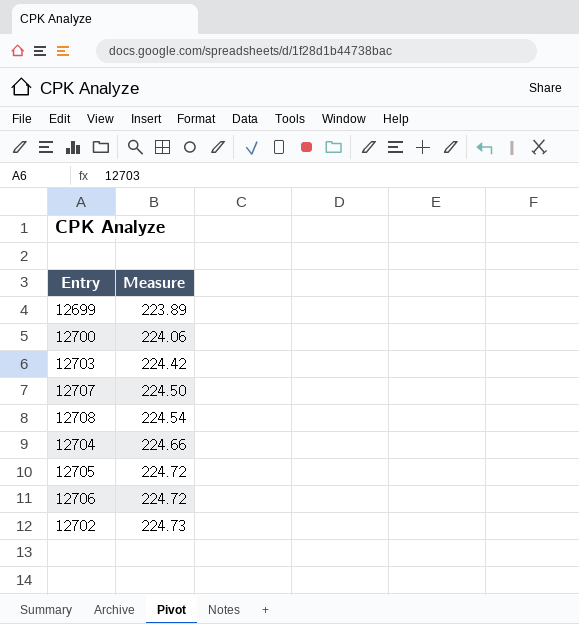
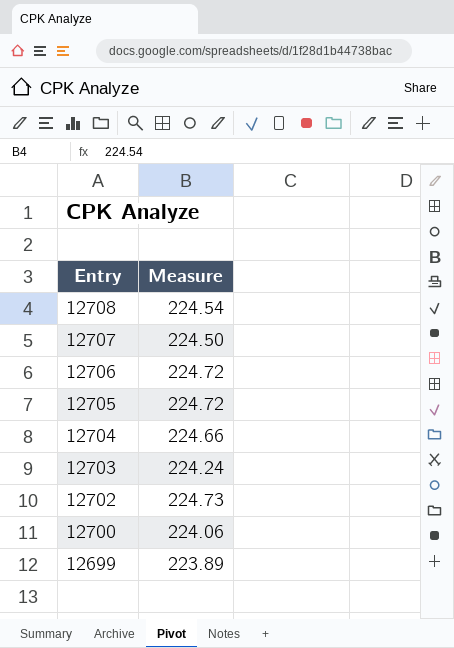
row order: Measure ascending -> Entry descending
12703 | Measure: 224.42 -> 224.24

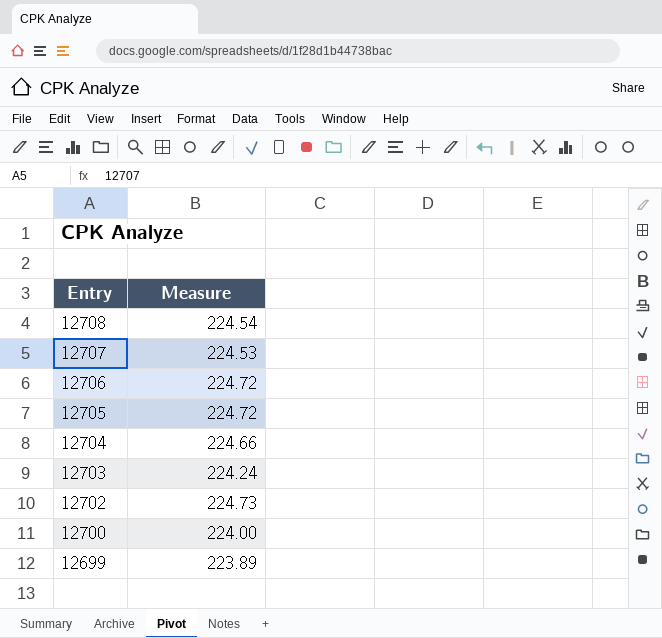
12707 | Measure: 224.50 -> 224.53
12700 | Measure: 224.06 -> 224.00

